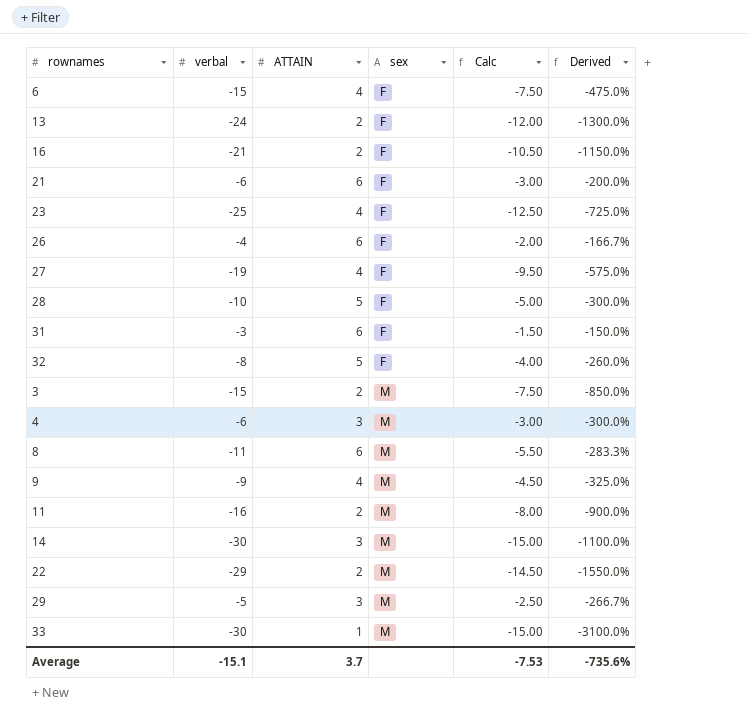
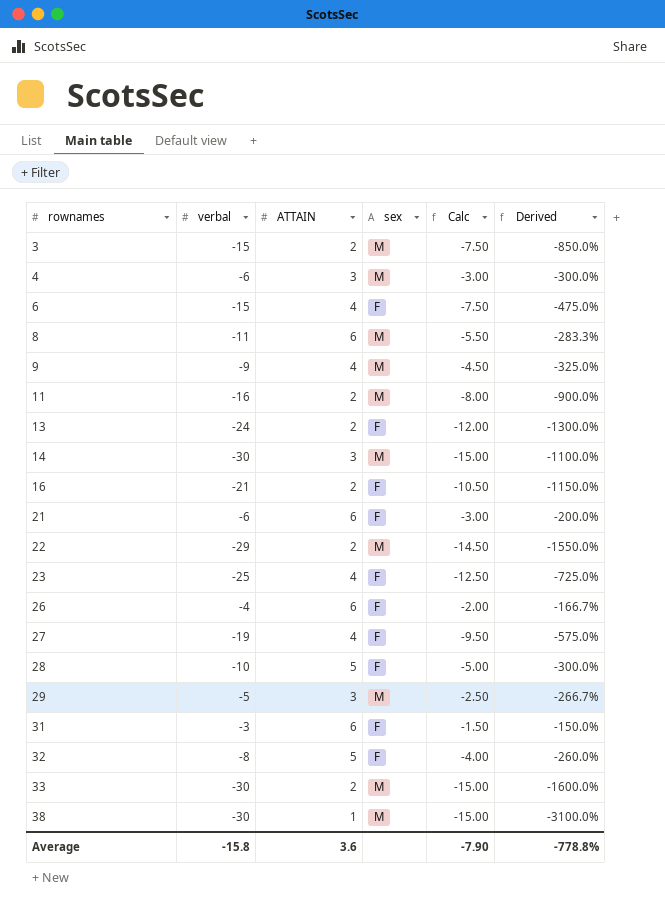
row order: sex ascending -> rownames ascending
33 | ATTAIN: 1 -> 2
33 | Derived: -3100.0% -> -1600.0%
row 38: none -> -30 | 1 | M | -15.00 | -3100.0%
Average | verbal: -15.1 -> -15.8
Average | ATTAIN: 3.7 -> 3.6
Average | Calc: -7.53 -> -7.90
Average | Derived: -735.6% -> -778.8%

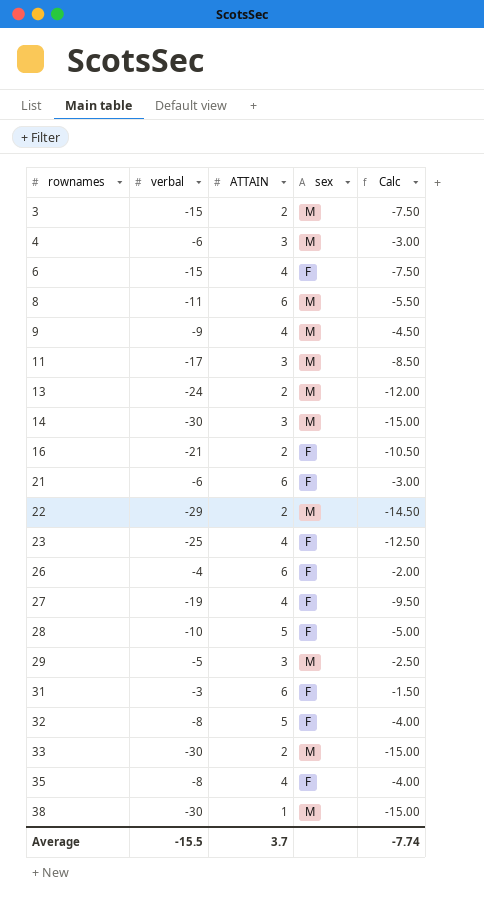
column Derived | formula: ([verbal] - [ATTAIN]) / [ATTAIN] -> none
11 | verbal: -16 -> -17
11 | ATTAIN: 2 -> 3
11 | Calc: -8.00 -> -8.50
13 | sex: F -> M
row 35: none -> -8 | 4 | F | -4.00
Average | verbal: -15.8 -> -15.5
Average | ATTAIN: 3.6 -> 3.7
Average | Calc: -7.90 -> -7.74

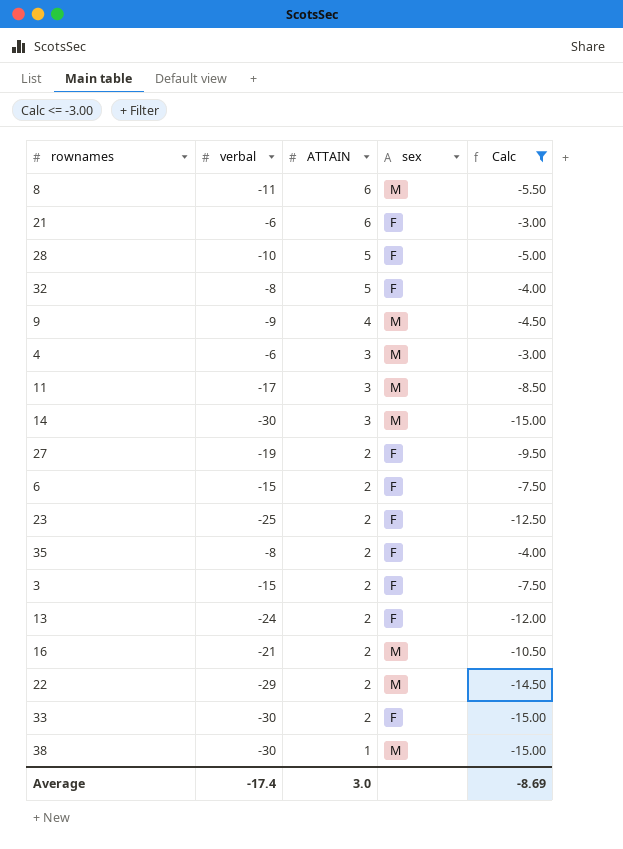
filter: none -> Calc <= -3.00
row order: rownames ascending -> ATTAIN descending
27 | ATTAIN: 4 -> 2
6 | ATTAIN: 4 -> 2
23 | ATTAIN: 4 -> 2
35 | ATTAIN: 4 -> 2
3 | sex: M -> F
13 | sex: M -> F
16 | sex: F -> M
33 | sex: M -> F
Average | verbal: -15.5 -> -17.4
Average | ATTAIN: 3.7 -> 3.0
Average | Calc: -7.74 -> -8.69

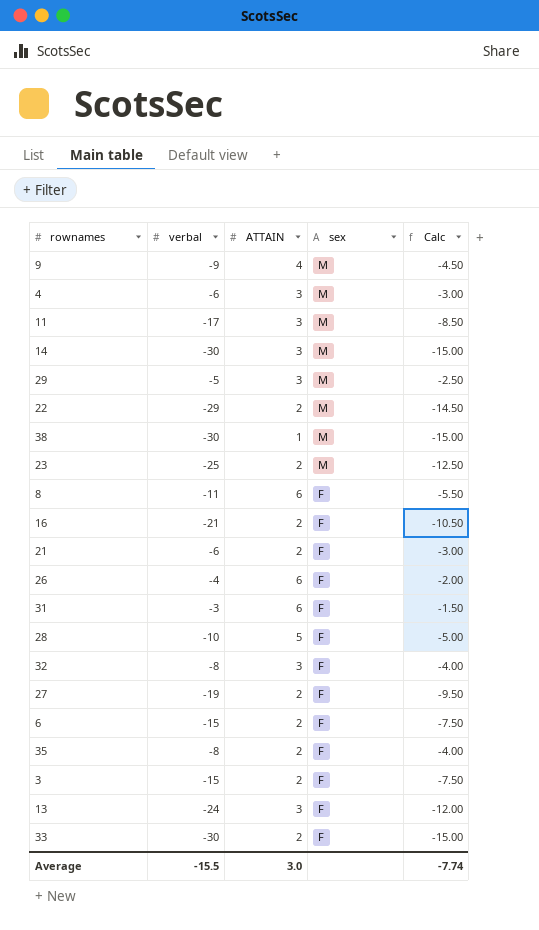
filter: Calc <= -3.00 -> none
row order: ATTAIN descending -> sex descending
23 | sex: F -> M
8 | sex: M -> F
16 | sex: M -> F
21 | ATTAIN: 6 -> 2
32 | ATTAIN: 5 -> 3
13 | ATTAIN: 2 -> 3
Average | verbal: -17.4 -> -15.5
Average | Calc: -8.69 -> -7.74

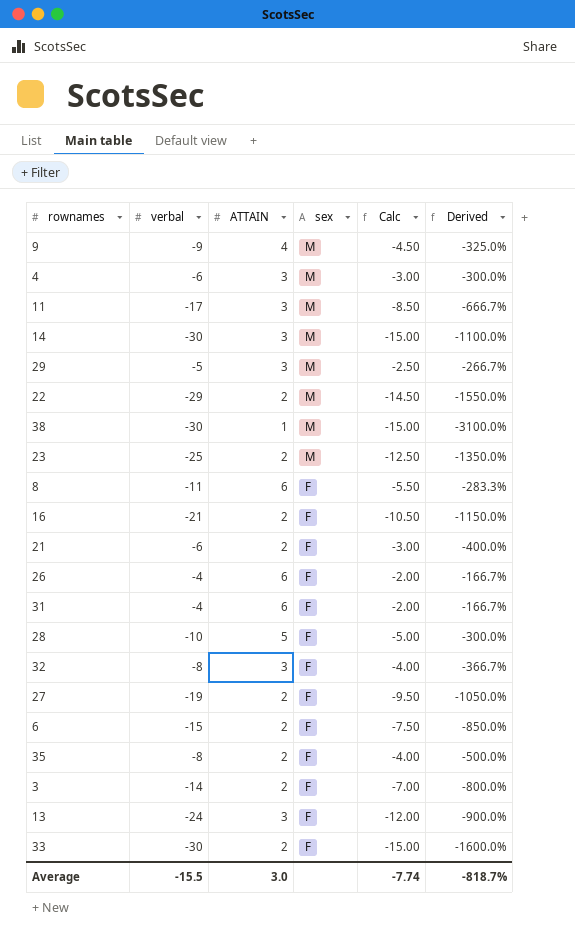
column Derived | formula: none -> ([verbal] - [ATTAIN]) / [ATTAIN]
31 | verbal: -3 -> -4
31 | Calc: -1.50 -> -2.00
3 | verbal: -15 -> -14
3 | Calc: -7.50 -> -7.00

